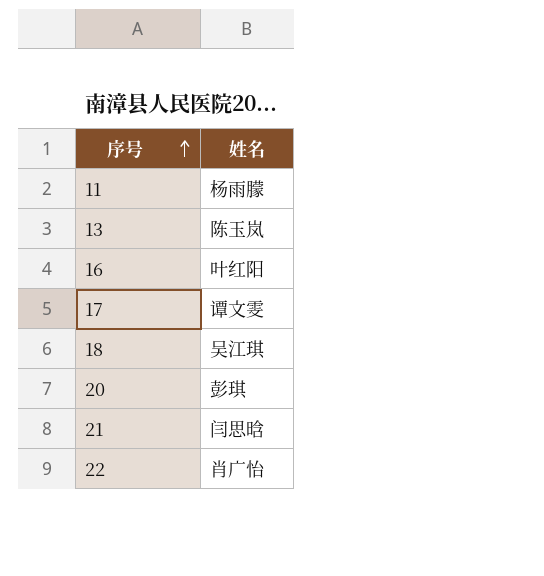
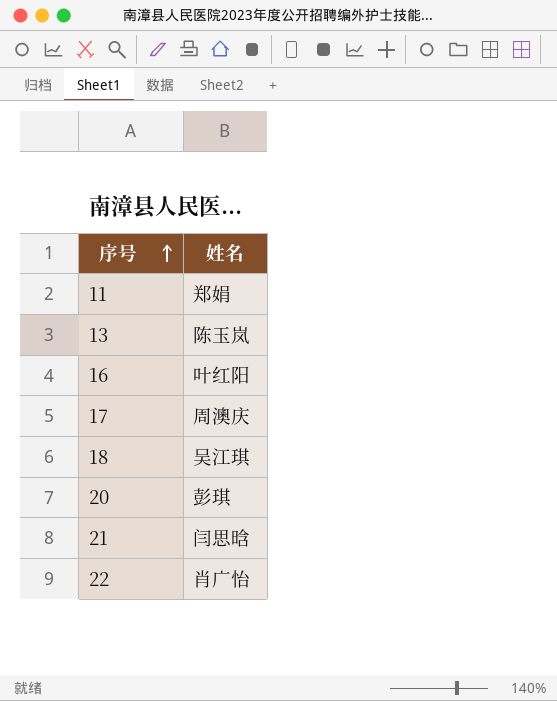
11 | 姓名: 杨雨朦 -> 郑娟
17 | 姓名: 谭文雯 -> 周澳庆

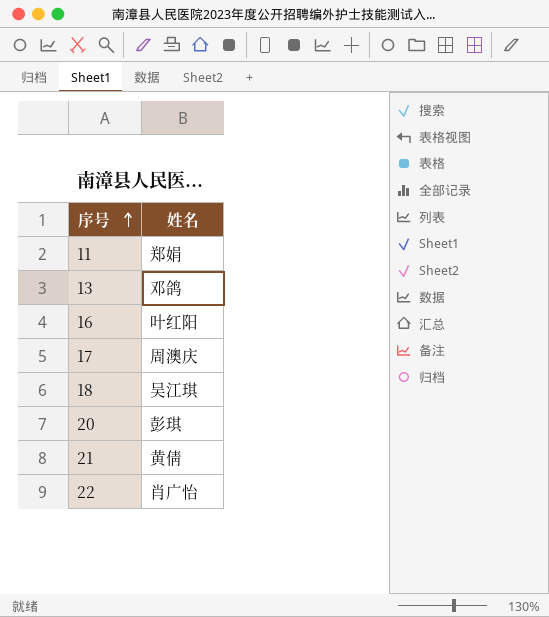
13 | 姓名: 陈玉岚 -> 邓鸽
21 | 姓名: 闫思晗 -> 黄倩

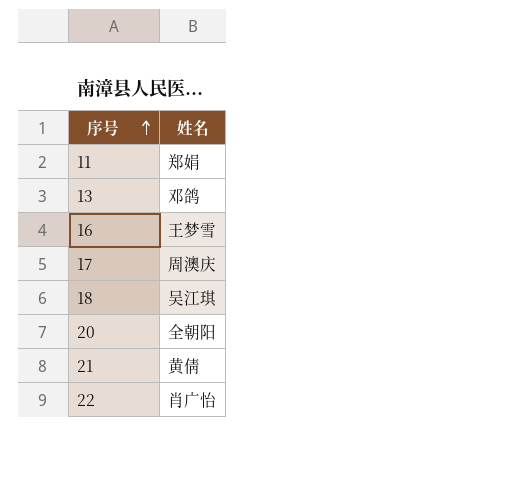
16 | 姓名: 叶红阳 -> 王梦雪
20 | 姓名: 彭琪 -> 全朝阳

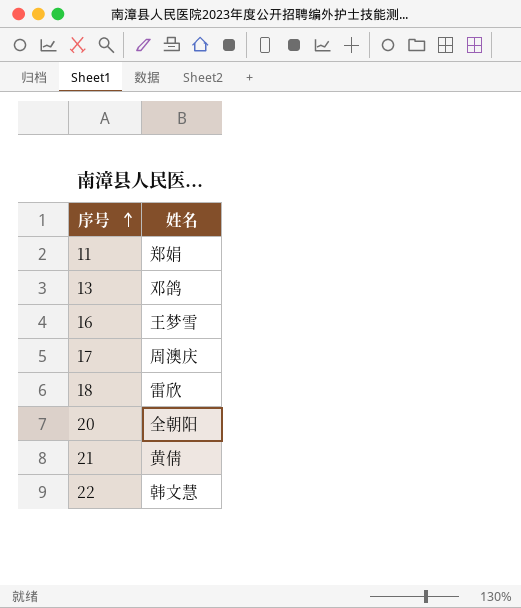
18 | 姓名: 吴江琪 -> 雷欣
22 | 姓名: 肖广怡 -> 韩文慧

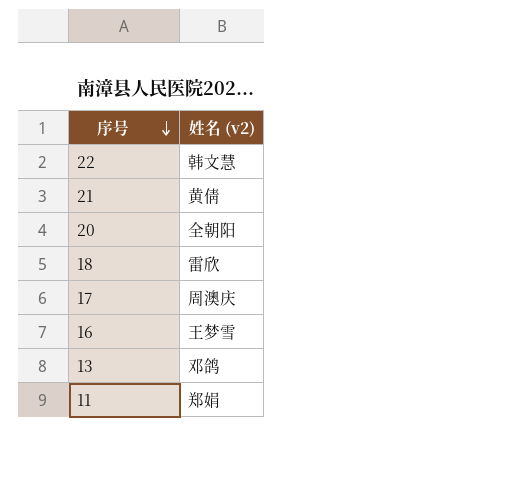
row order: 序号 ascending -> 序号 descending
column name: 姓名 -> 姓名 (v2)

